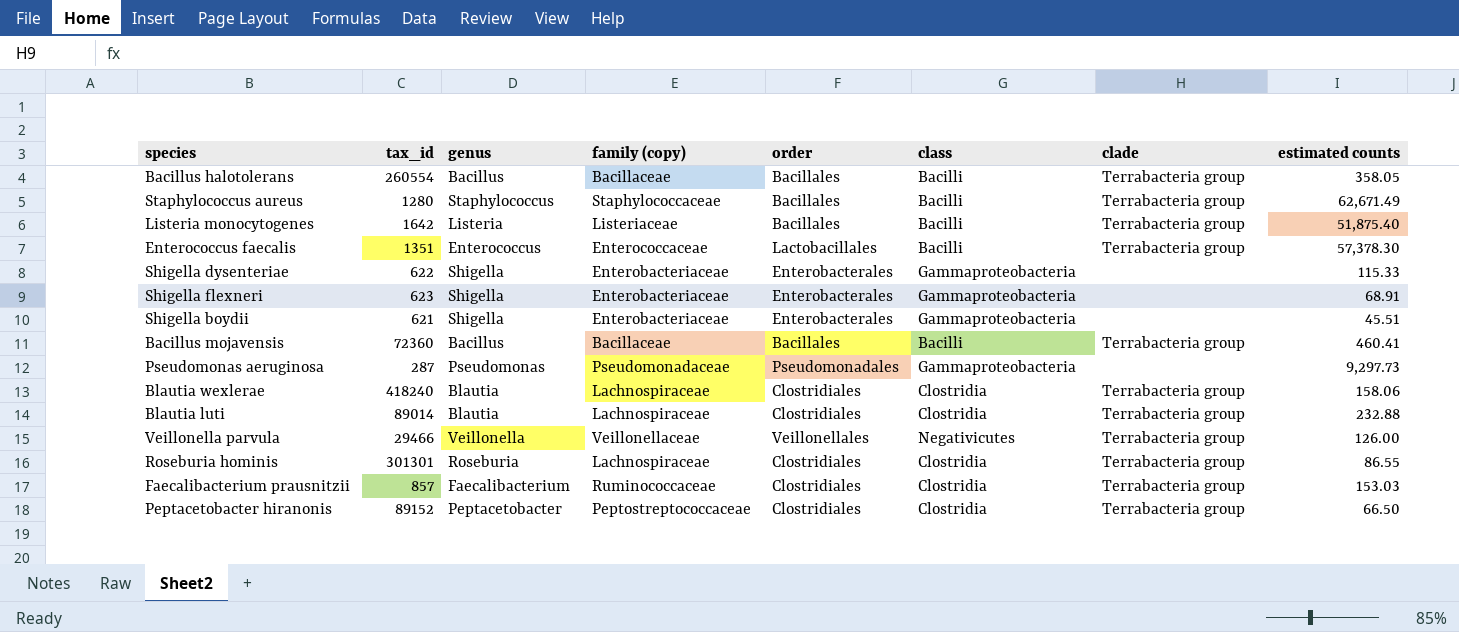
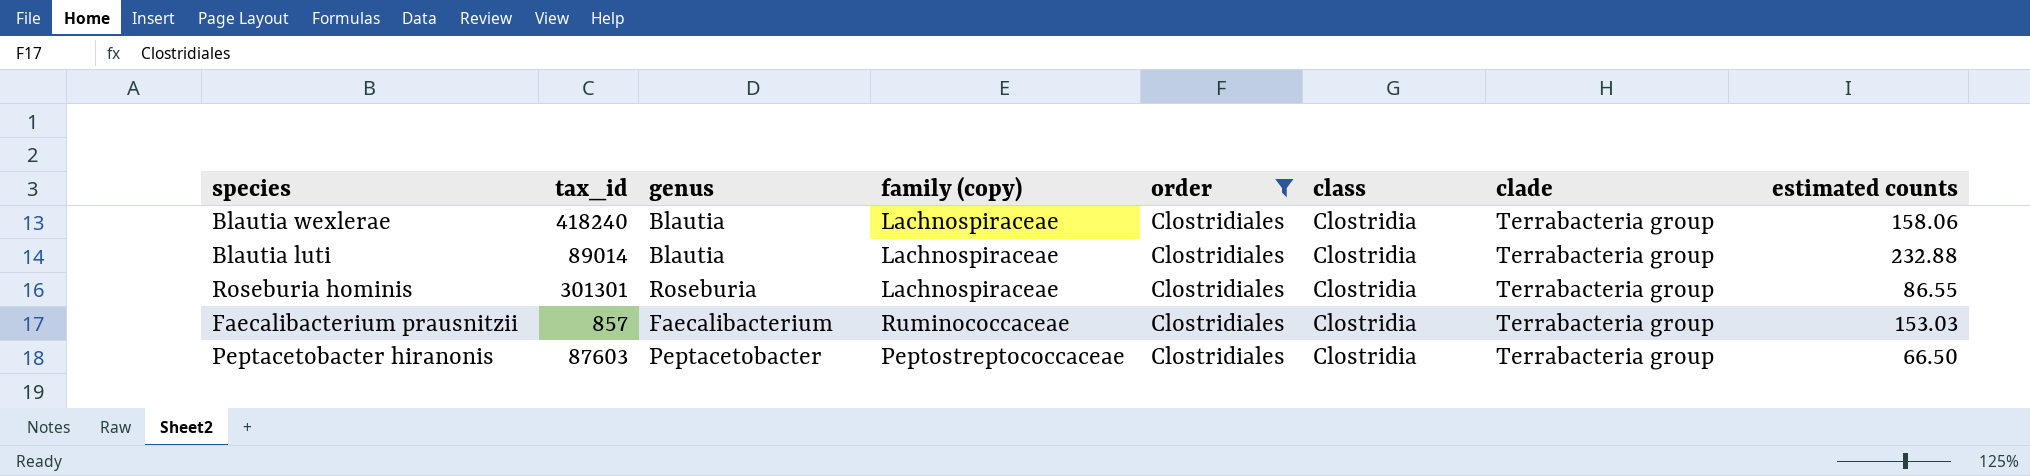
filter: none -> order = Clostridiales
Peptacetobacter hiranonis | tax_id: 89152 -> 87603

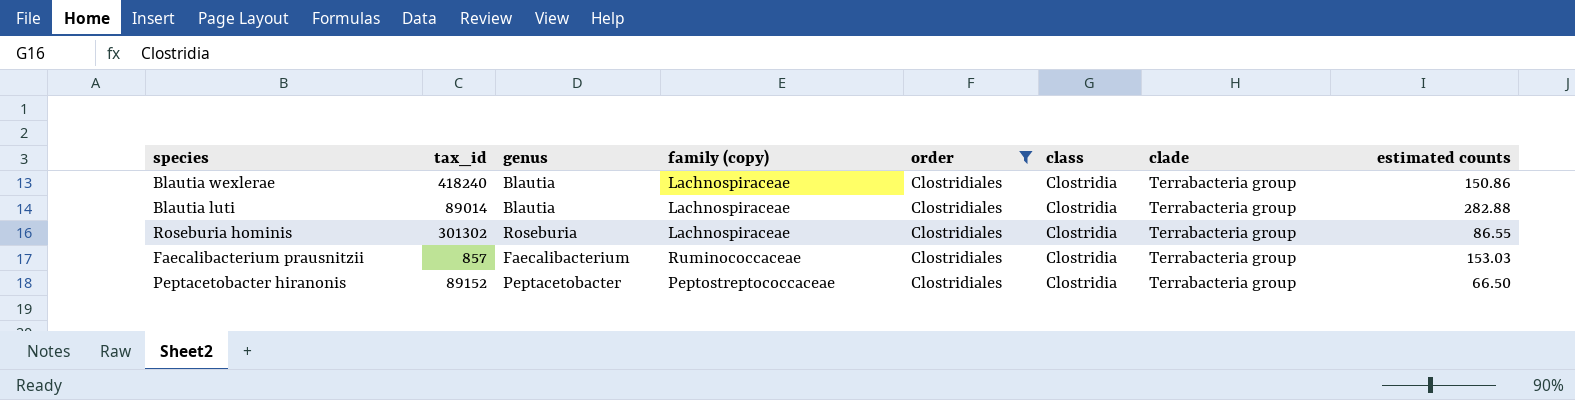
Blautia wexlerae | estimated counts: 158.06 -> 150.86
Blautia luti | estimated counts: 232.88 -> 282.88
Roseburia hominis | tax_id: 301301 -> 301302
Peptacetobacter hiranonis | tax_id: 87603 -> 89152

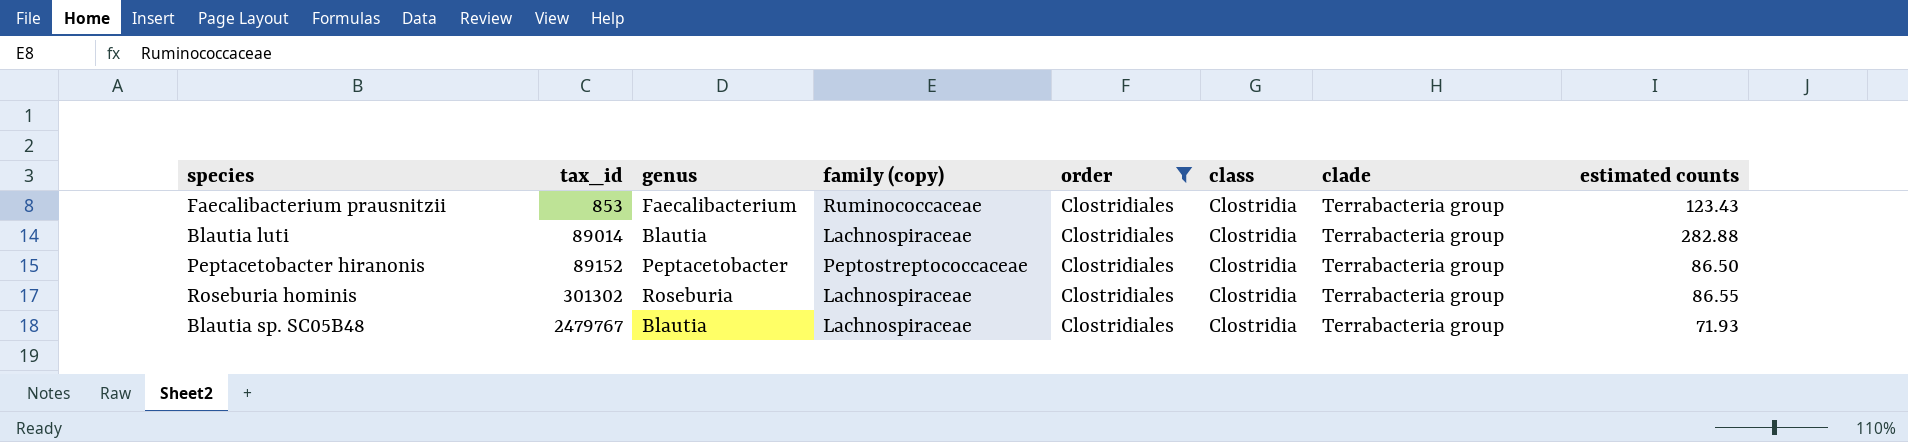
row order: none -> tax_id ascending
row Blautia wexlerae: 418240 | Blautia | Lachnospiraceae | Clostridiales | Clostridia | Terrabacteria group | 150.86 -> none
Faecalibacterium prausnitzii | tax_id: 857 -> 853
Faecalibacterium prausnitzii | estimated counts: 153.03 -> 123.43
Peptacetobacter hiranonis | estimated counts: 66.50 -> 86.50
row Blautia sp. SC05B48: none -> 2479767 | Blautia | Lachnospiraceae | Clostridiales | Clostridia | Terrabacteria group | 71.93

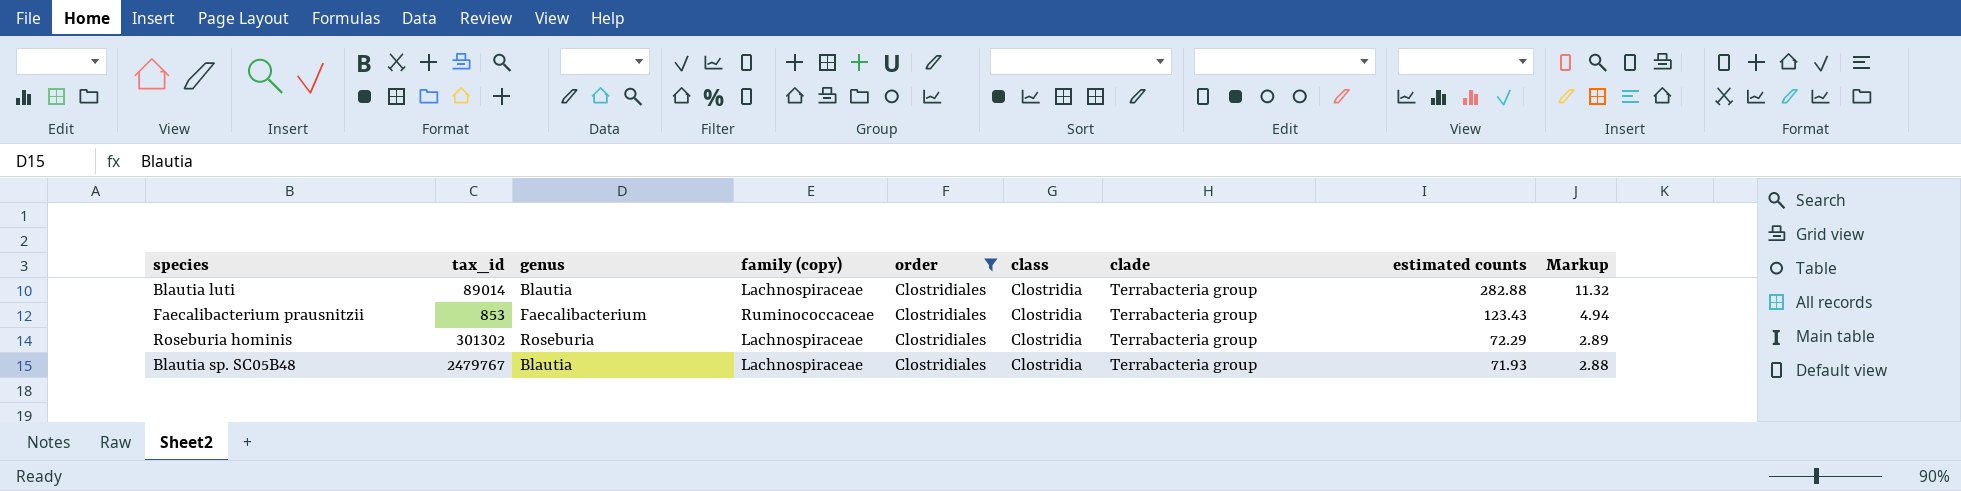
row order: tax_id ascending -> estimated counts descending
column Markup | formula: none -> [estimated counts] * 0.04
row Peptacetobacter hiranonis: 89152 | Peptacetobacter | Peptostreptococcaceae | Clostridiales | Clostridia | Terrabacteria group | 86.50 -> none
Roseburia hominis | estimated counts: 86.55 -> 72.29

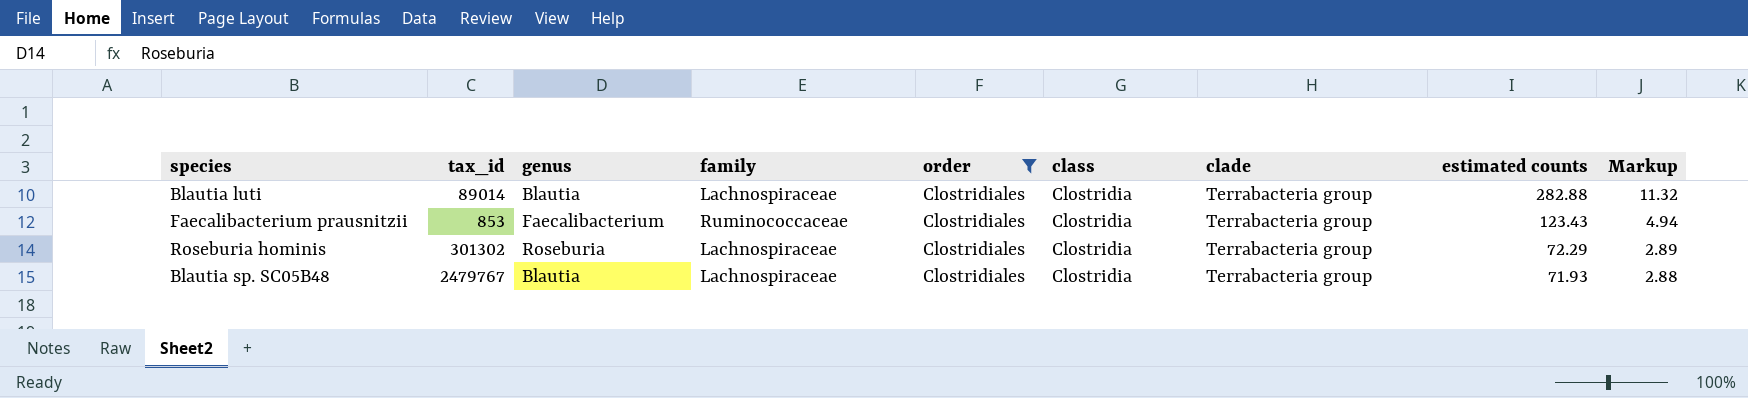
column name: family (copy) -> family

